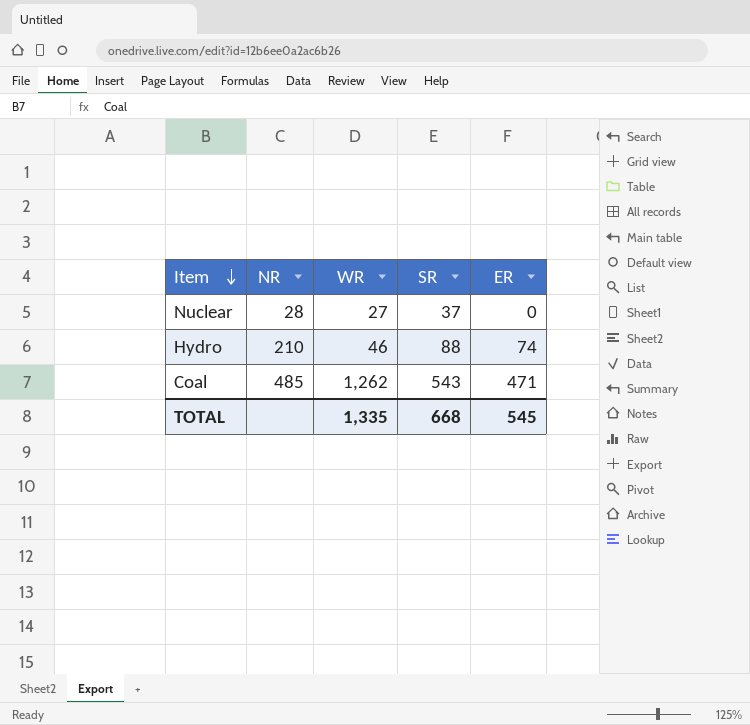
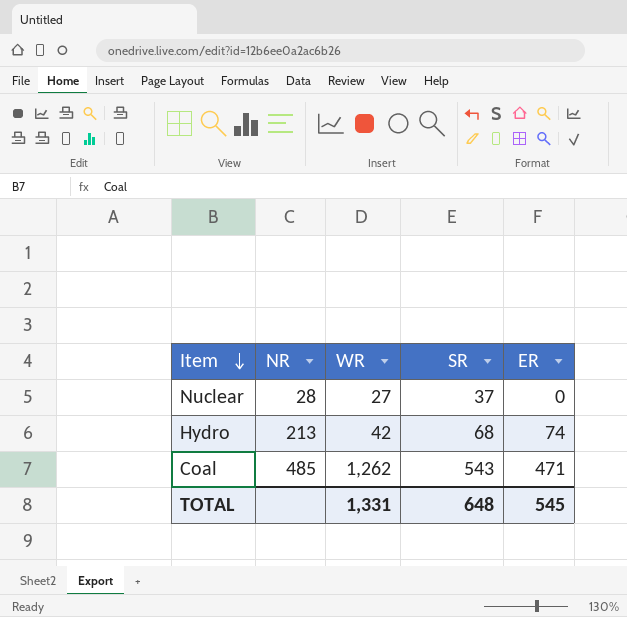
Hydro | NR: 210 -> 213
Hydro | WR: 46 -> 42
Hydro | SR: 88 -> 68
TOTAL | WR: 1,335 -> 1,331
TOTAL | SR: 668 -> 648

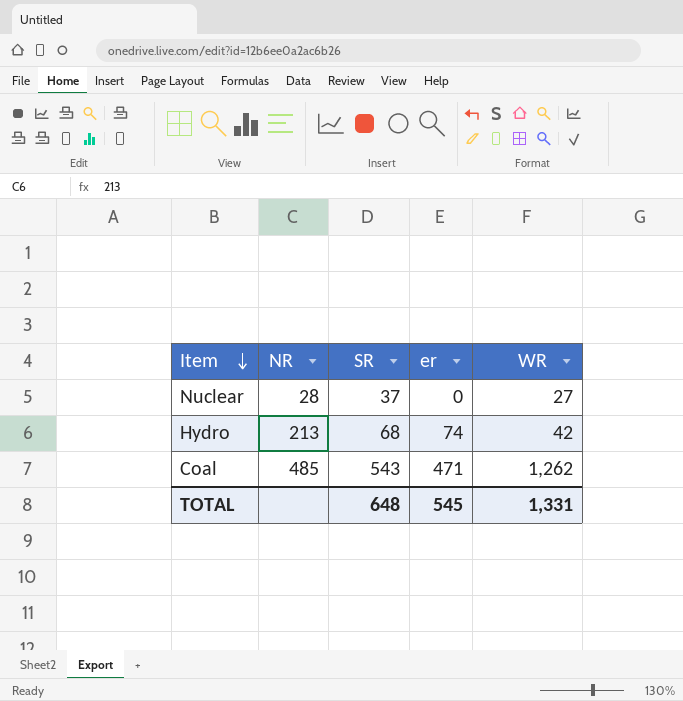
column name: ER -> er
column WR | position: 3 -> 5

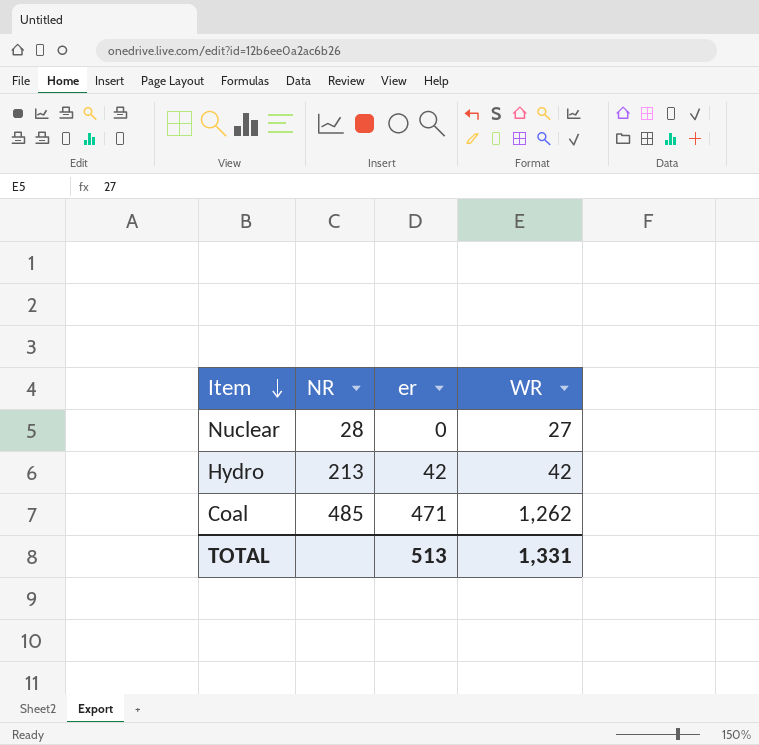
column SR | position: 3 -> none
Hydro | er: 74 -> 42
TOTAL | er: 545 -> 513

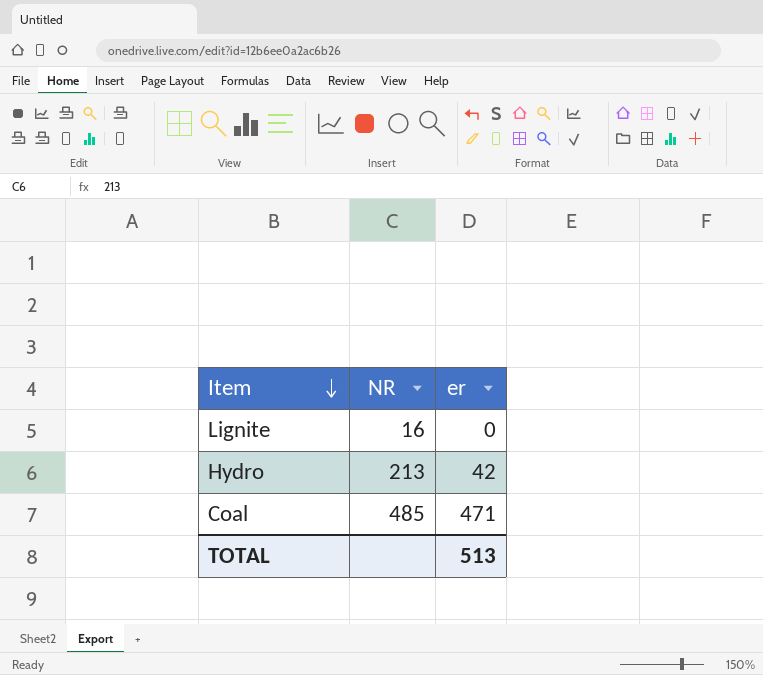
column WR | position: 4 -> none
row Nuclear: 28 | 0 | 27 -> none
row Lignite: none -> 16 | 0

